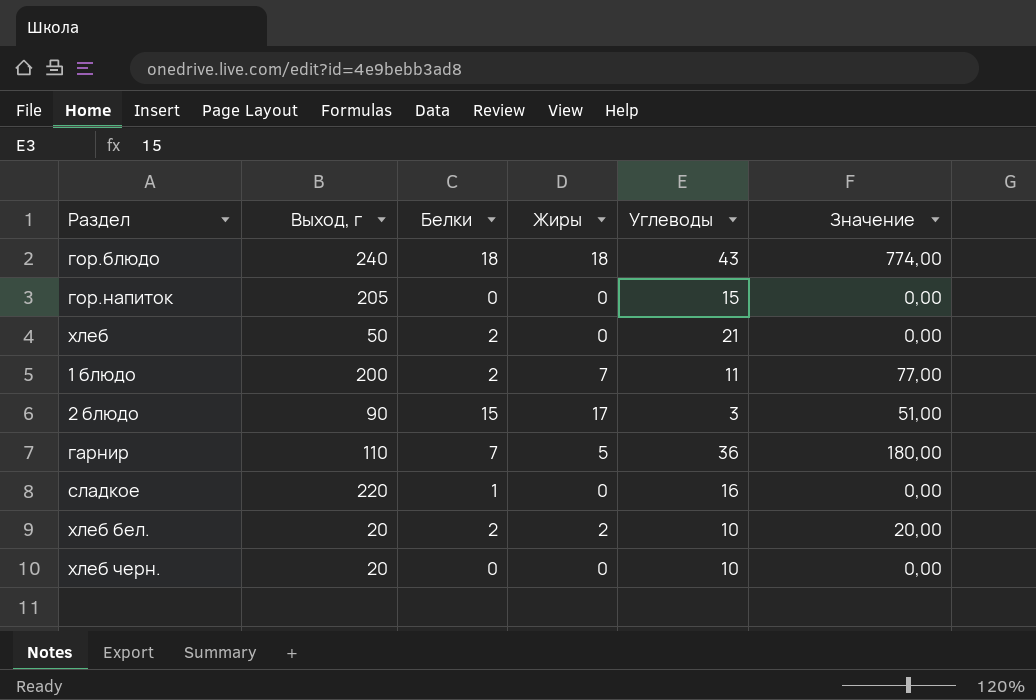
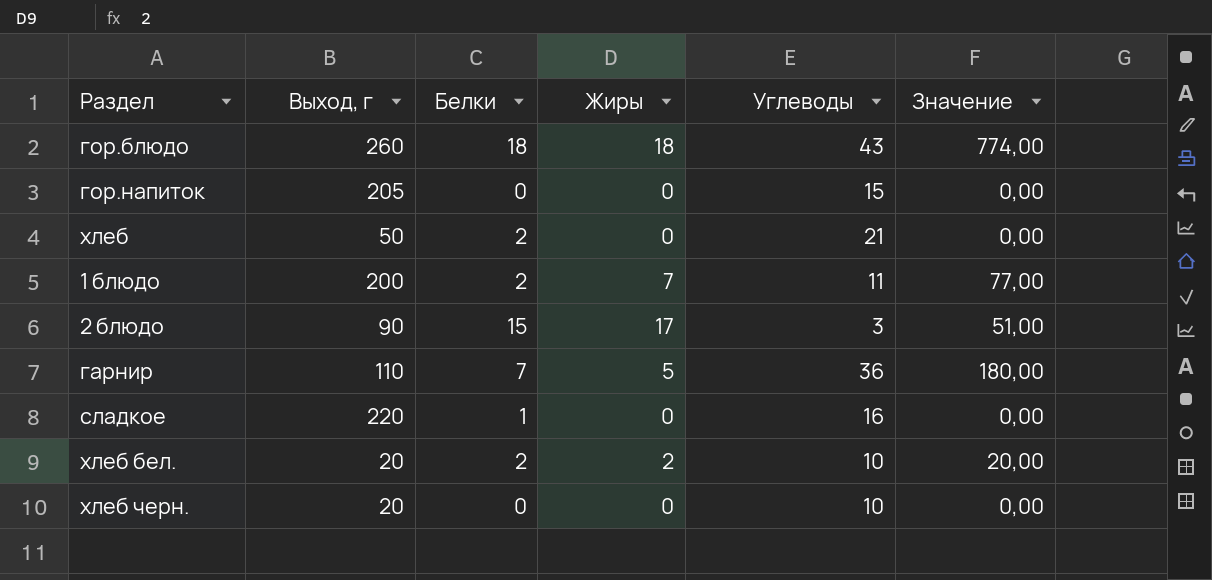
гор.блюдо | Выход, г: 240 -> 260

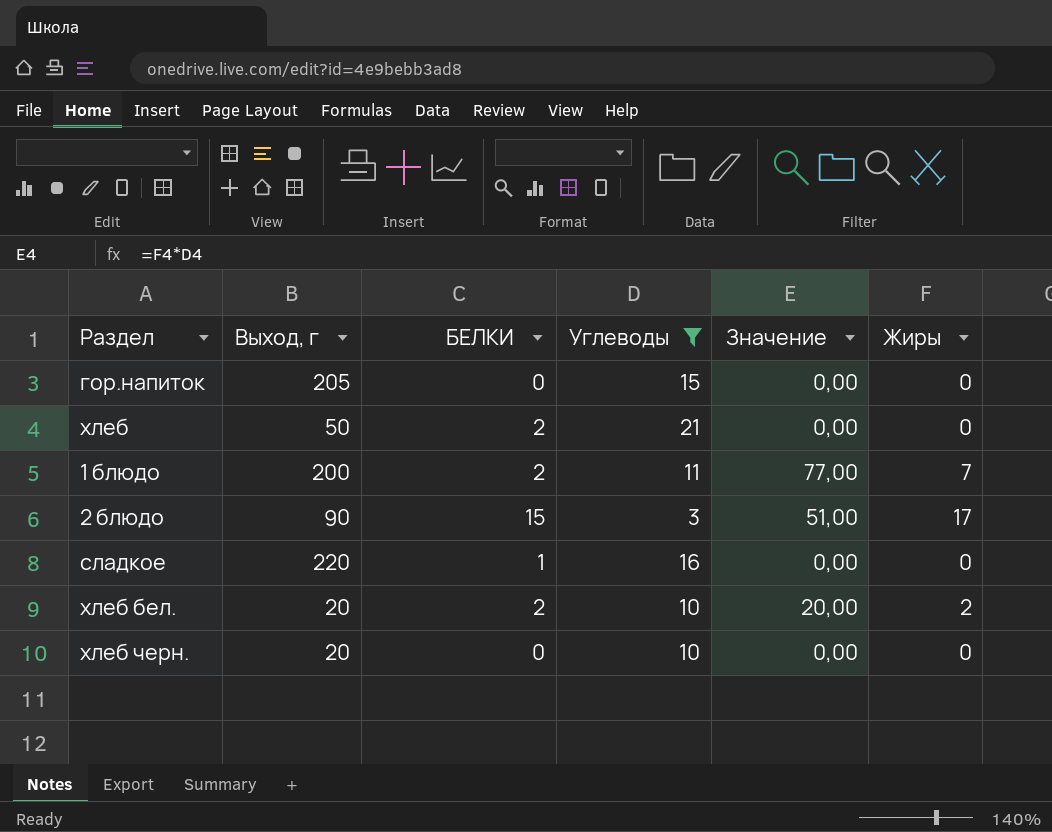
filter: none -> Углеводы <= 21
column name: Белки -> БЕЛКИ
column Жиры | position: 4 -> 6

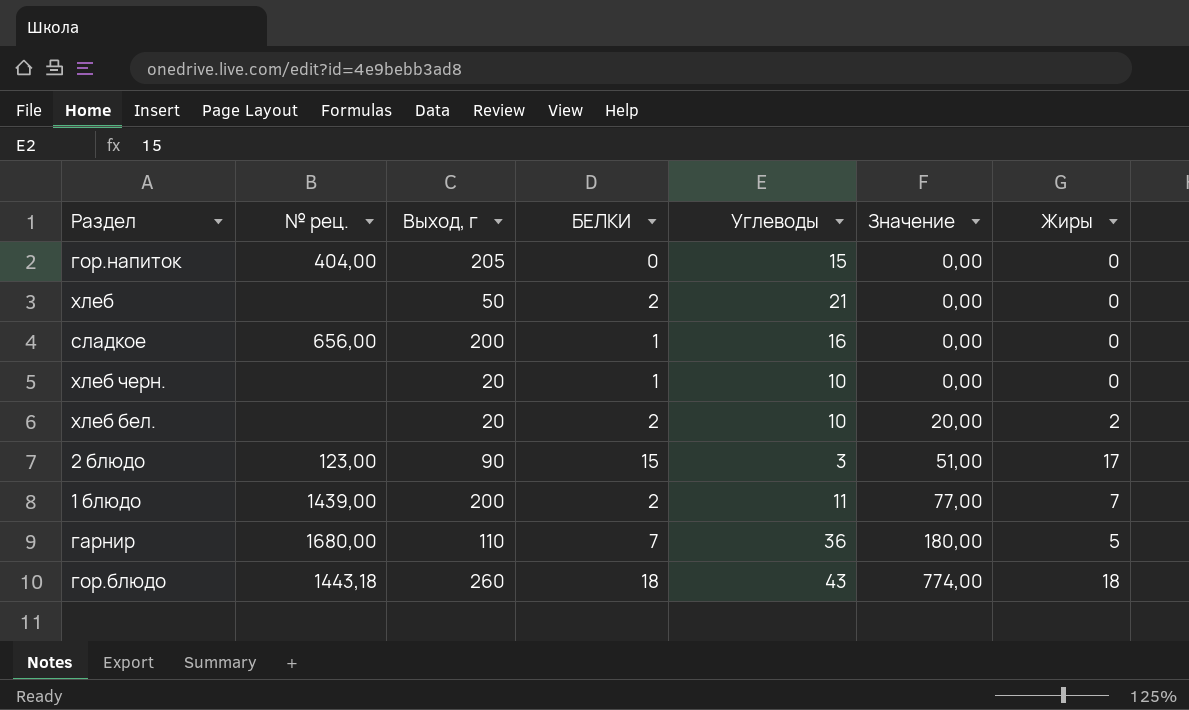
filter: Углеводы <= 21 -> none
row order: none -> Значение ascending
column № рец. | position: none -> 2
сладкое | Выход, г: 220 -> 200
хлеб черн. | БЕЛКИ: 0 -> 1

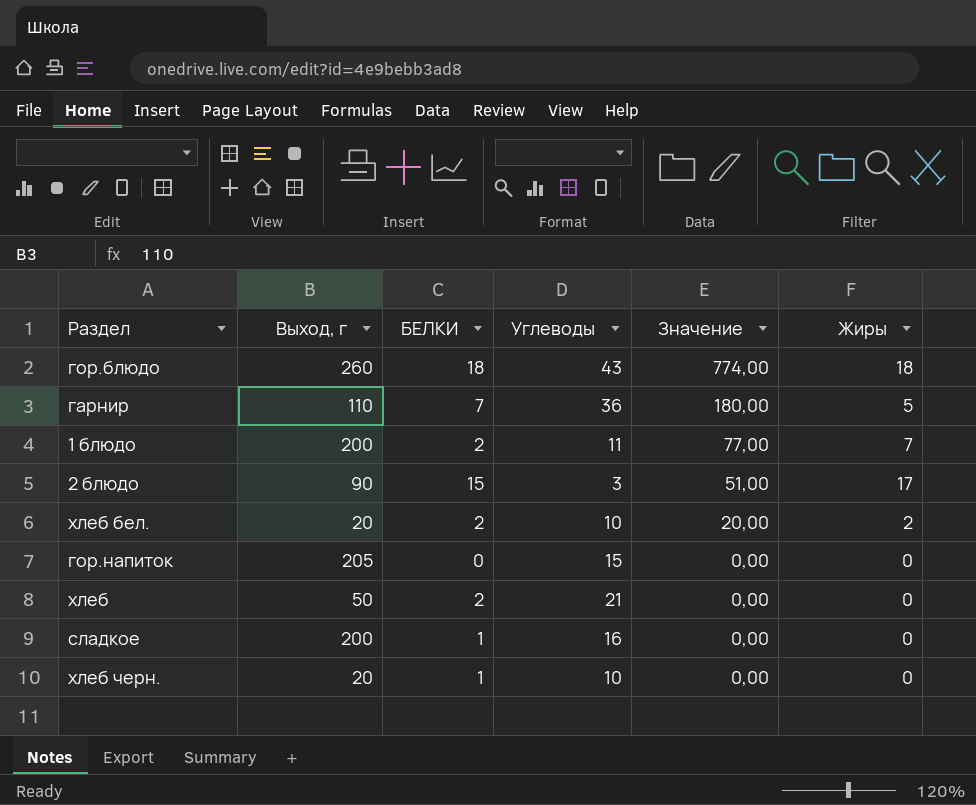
row order: Значение ascending -> Значение descending
column № рец. | position: 2 -> none

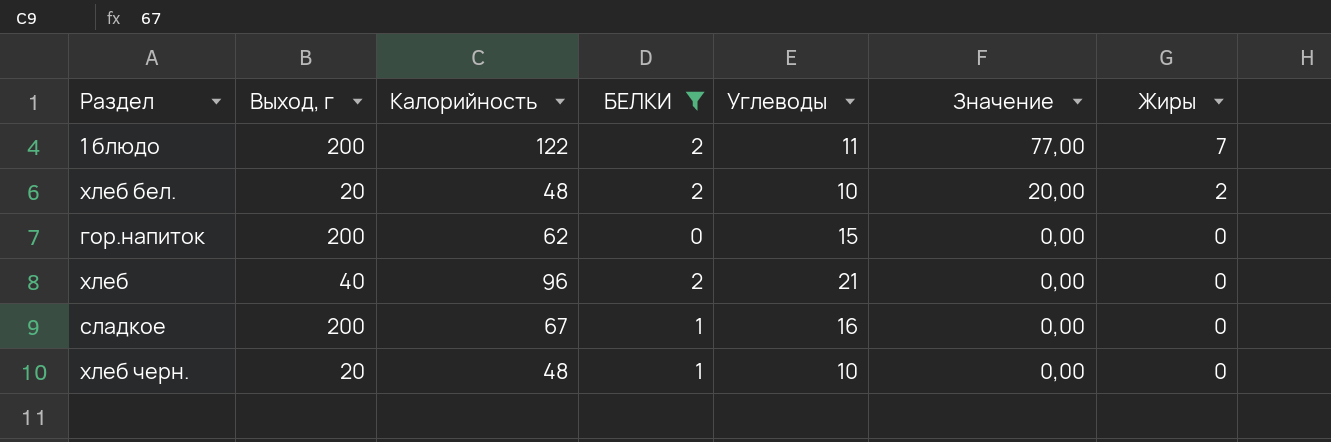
filter: none -> БЕЛКИ <= 2
column Калорийность | position: none -> 3
гор.напиток | Выход, г: 205 -> 200
хлеб | Выход, г: 50 -> 40

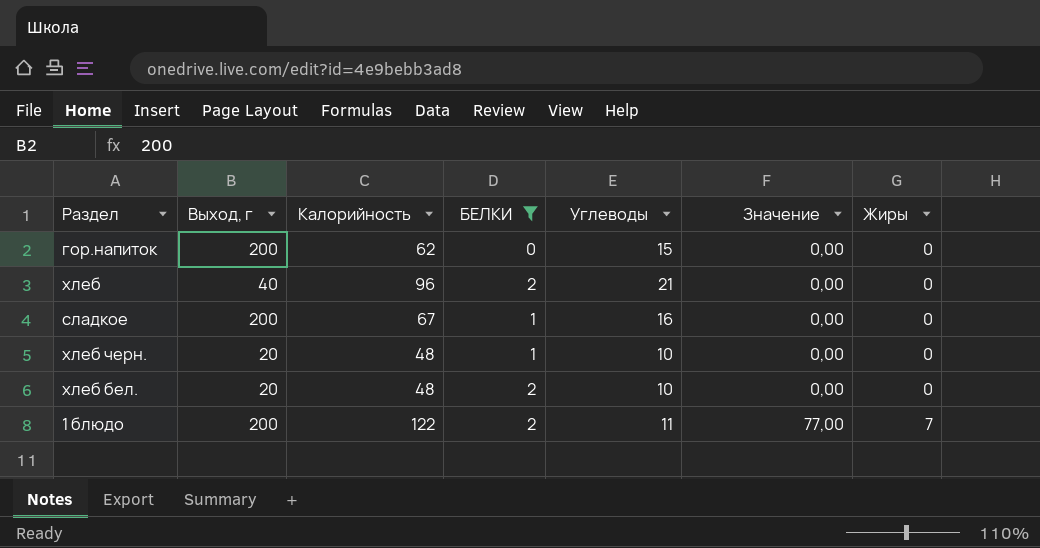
row order: Значение descending -> Значение ascending
хлеб бел. | Значение: 20,00 -> 0,00
хлеб бел. | Жиры: 2 -> 0

